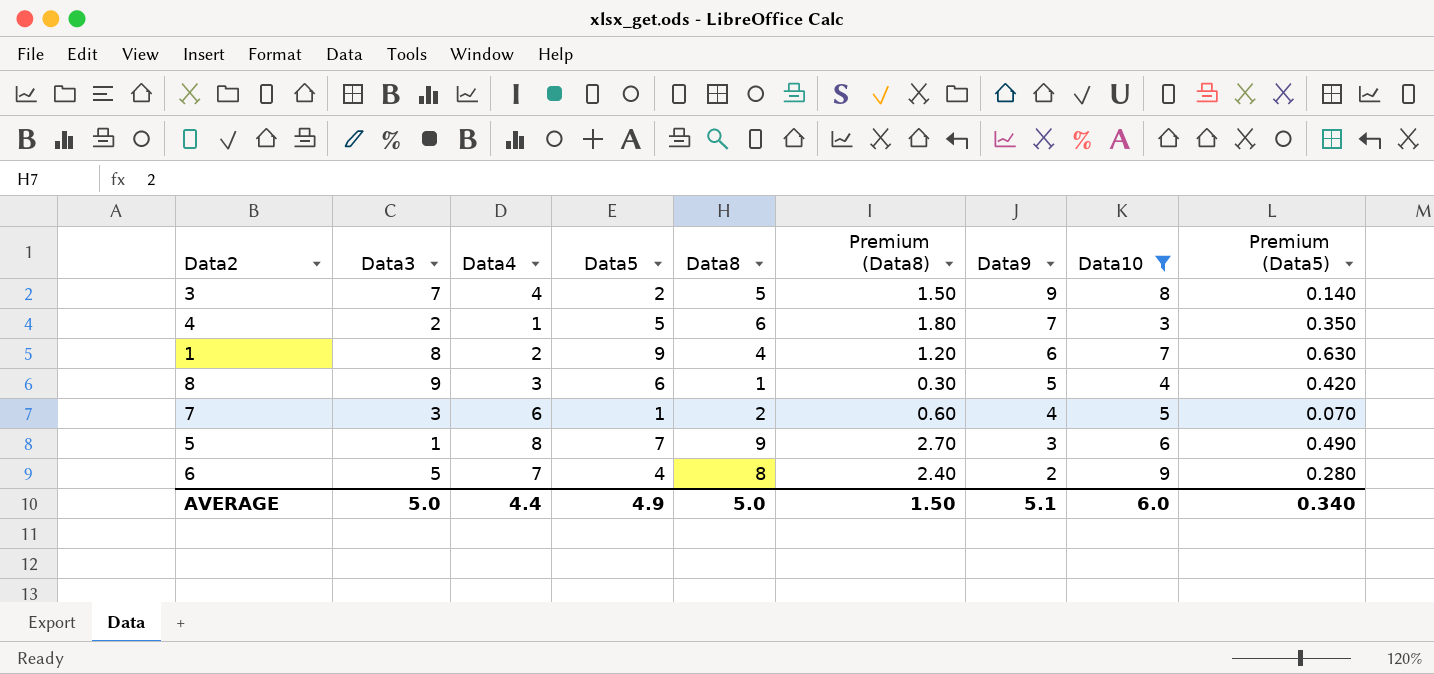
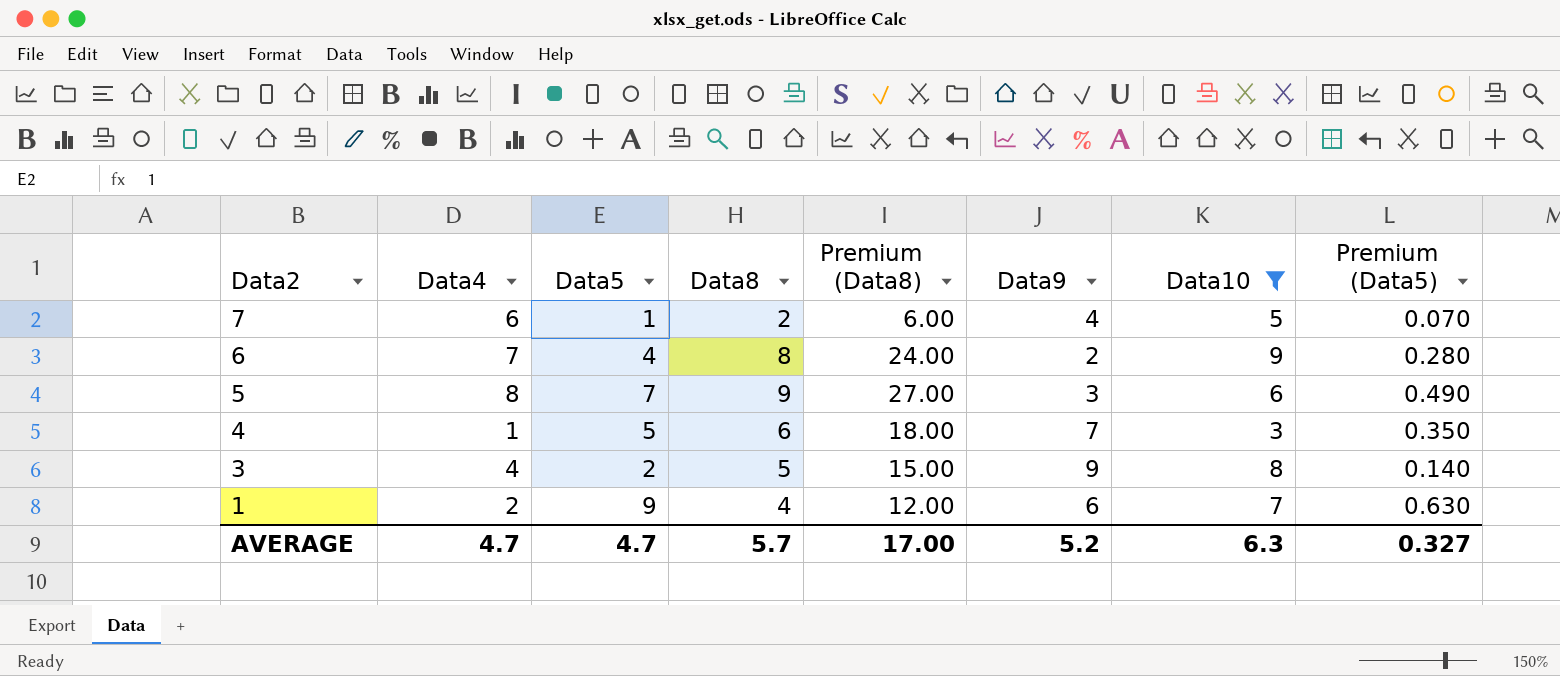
row order: Data9 descending -> Data2 descending
column Data3 | position: 2 -> none
column Premium (Data8) | formula: [Data8] * 0.3 -> [Data8] * 3
row 8: 9 | 3 | 6 | 1 | 0.30 | 5 | 4 | 0.420 -> none
AVERAGE | Data4: 4.4 -> 4.7
AVERAGE | Data5: 4.9 -> 4.7
AVERAGE | Data8: 5.0 -> 5.7
AVERAGE | Premium (Data8): 1.50 -> 17.00
AVERAGE | Data9: 5.1 -> 5.2
AVERAGE | Data10: 6.0 -> 6.3
AVERAGE | Premium (Data5): 0.340 -> 0.327

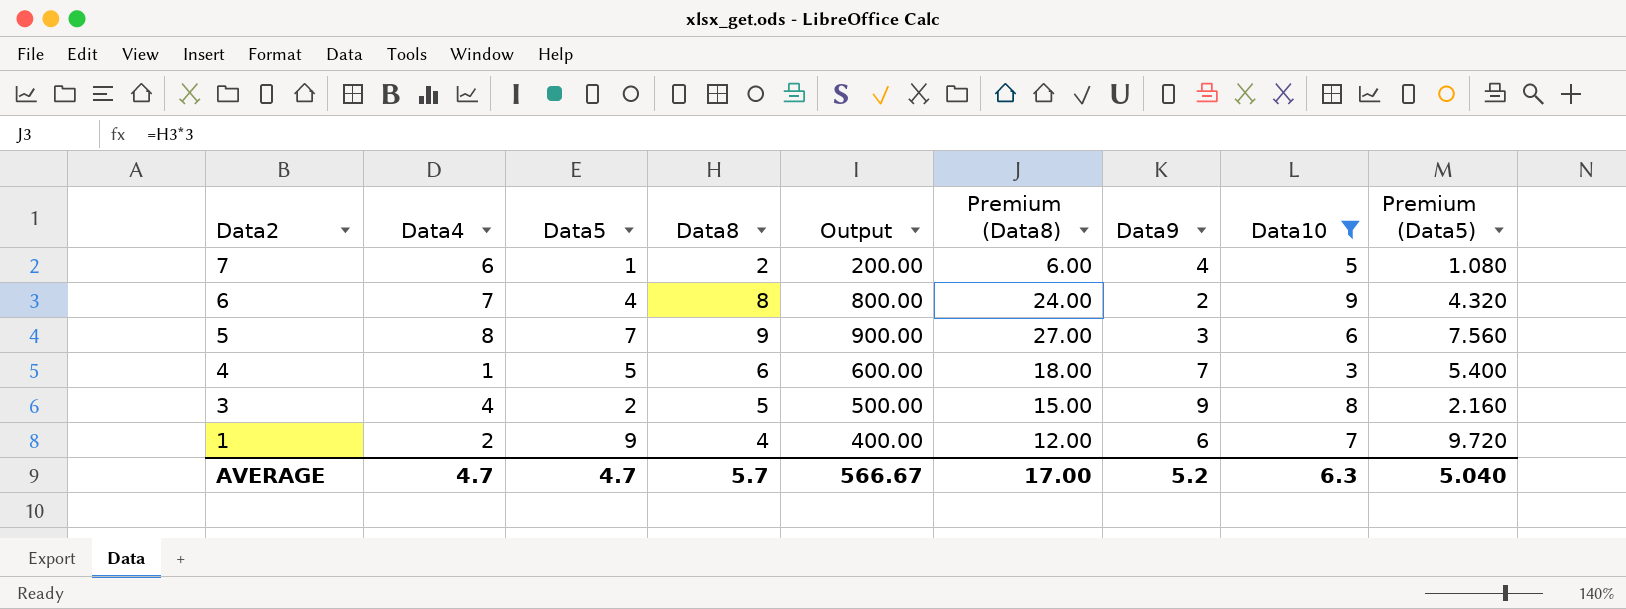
column Output | formula: none -> [Data8] * 100
column Premium (Data5) | formula: [Data5] * 0.07 -> [Data5] * 1.08
AVERAGE | Premium (Data5): 0.327 -> 5.040

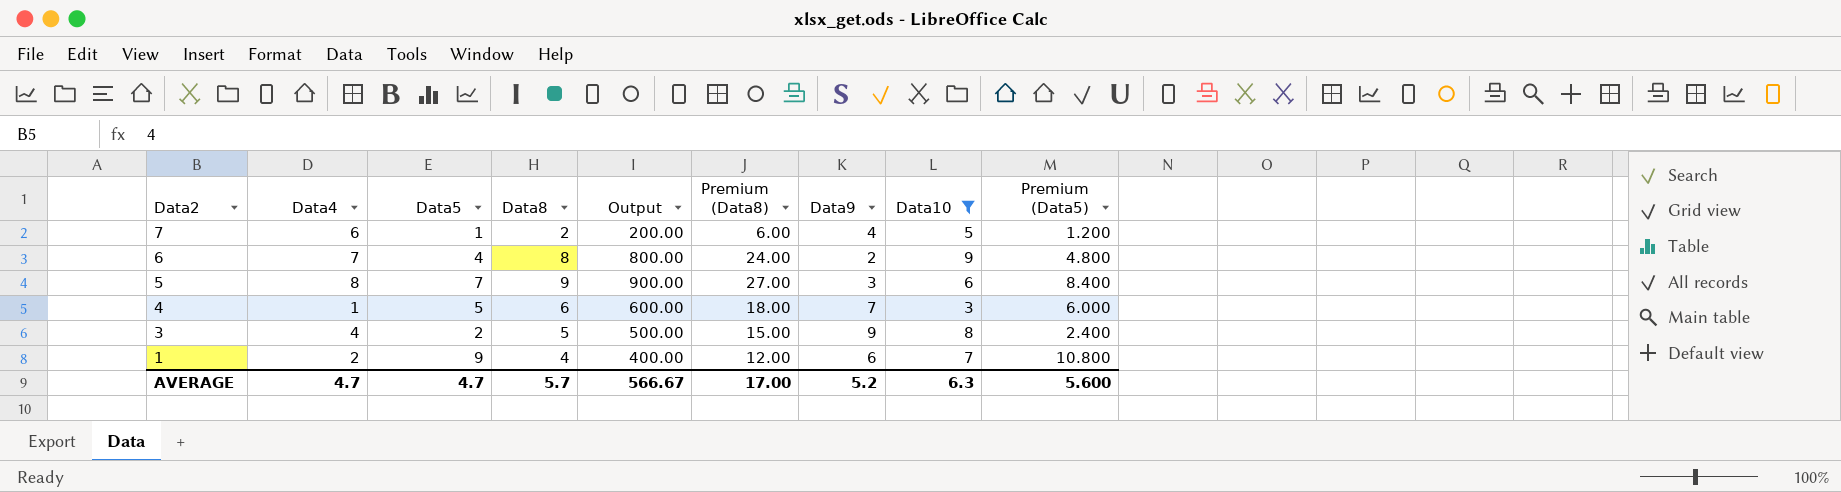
column Premium (Data5) | formula: [Data5] * 1.08 -> [Data5] * 1.2
AVERAGE | Premium (Data5): 5.040 -> 5.600

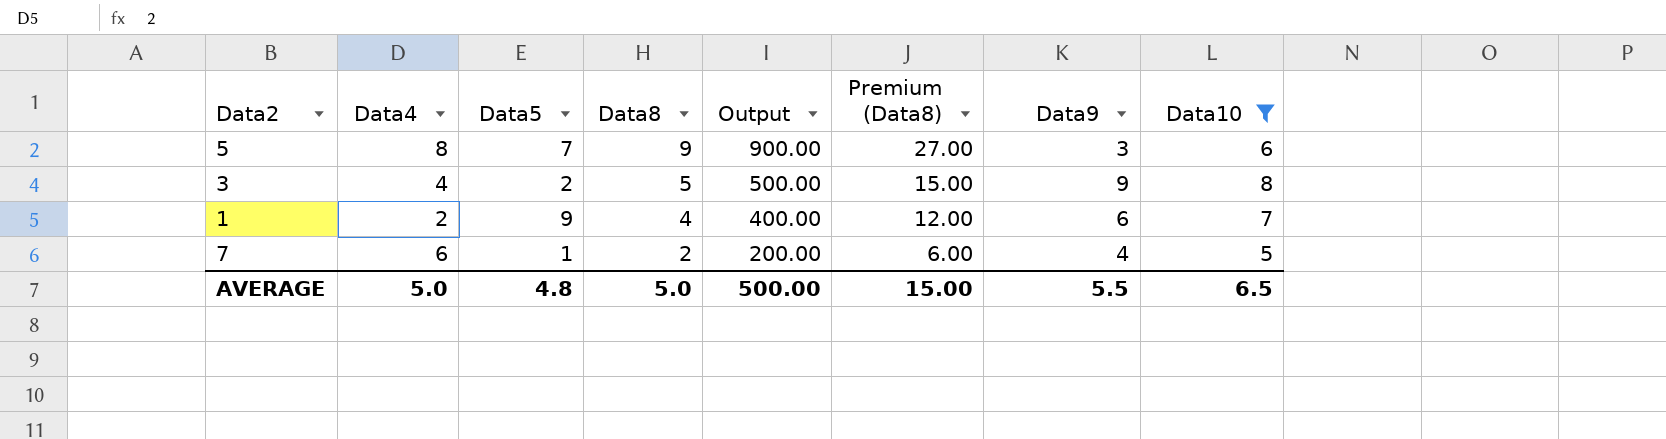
row order: Data2 descending -> Data8 descending
column Premium (Data5) | formula: [Data5] * 1.2 -> none
row 6: 7 | 4 | 8 | 800.00 | 24.00 | 2 | 9 | 4.800 -> none
row 4: 1 | 5 | 6 | 600.00 | 18.00 | 7 | 3 | 6.000 -> none
AVERAGE | Data4: 4.7 -> 5.0
AVERAGE | Data5: 4.7 -> 4.8
AVERAGE | Data8: 5.7 -> 5.0
AVERAGE | Output: 566.67 -> 500.00
AVERAGE | Premium (Data8): 17.00 -> 15.00
AVERAGE | Data9: 5.2 -> 5.5
AVERAGE | Data10: 6.3 -> 6.5

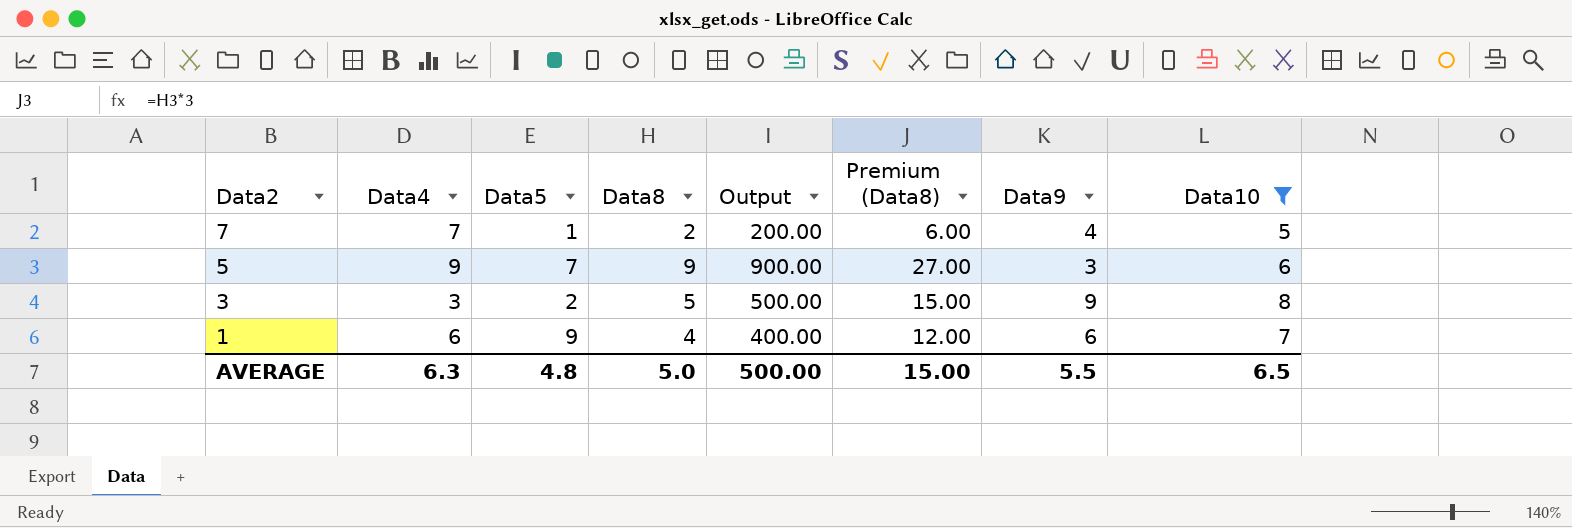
row order: Data8 descending -> Data2 descending
7 | Data4: 6 -> 7
5 | Data4: 8 -> 9
3 | Data4: 4 -> 3
1 | Data4: 2 -> 6
AVERAGE | Data4: 5.0 -> 6.3

